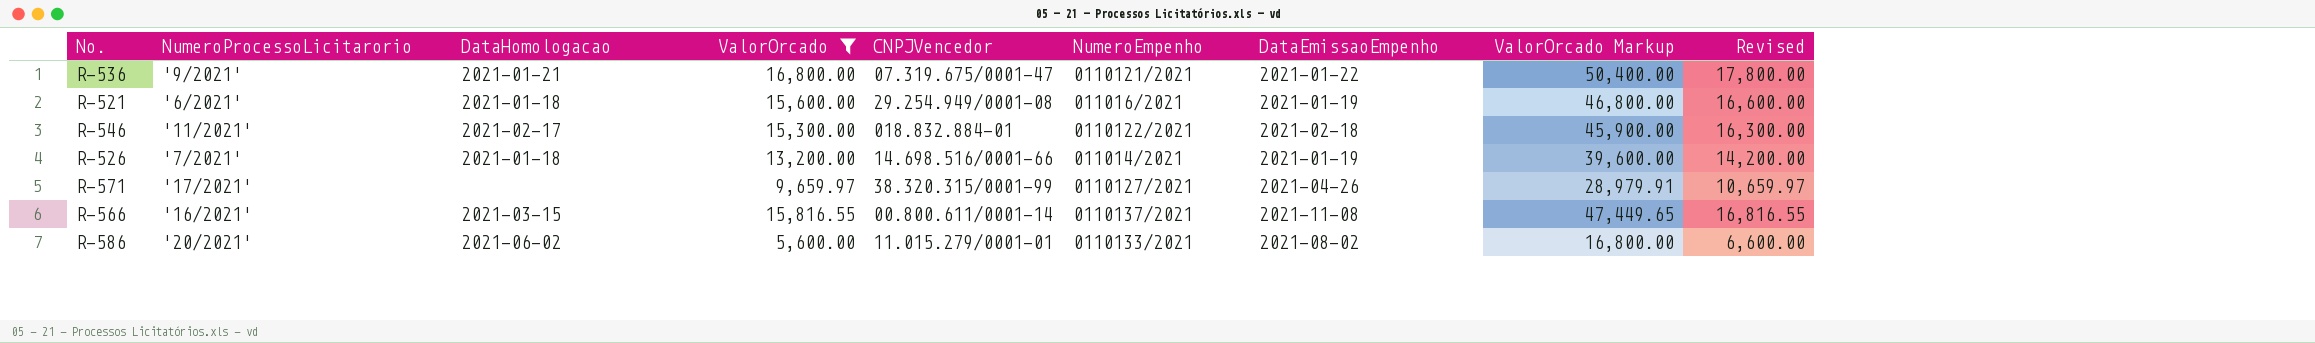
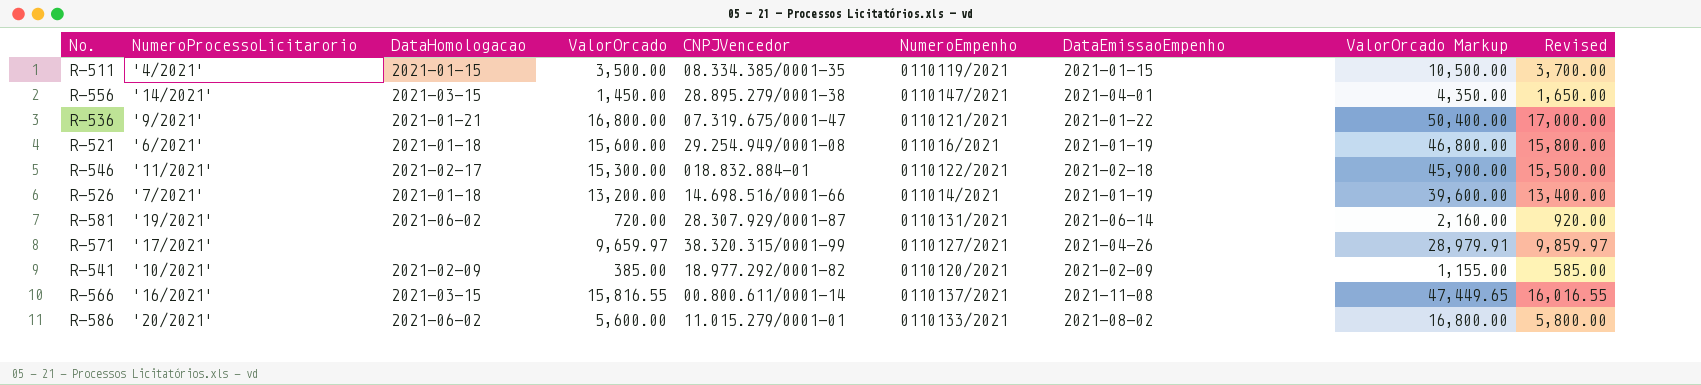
filter: ValorOrcado >= 5,600.00 -> none
column Revised | formula: [ValorOrcado] + 1000 -> [ValorOrcado] + 200

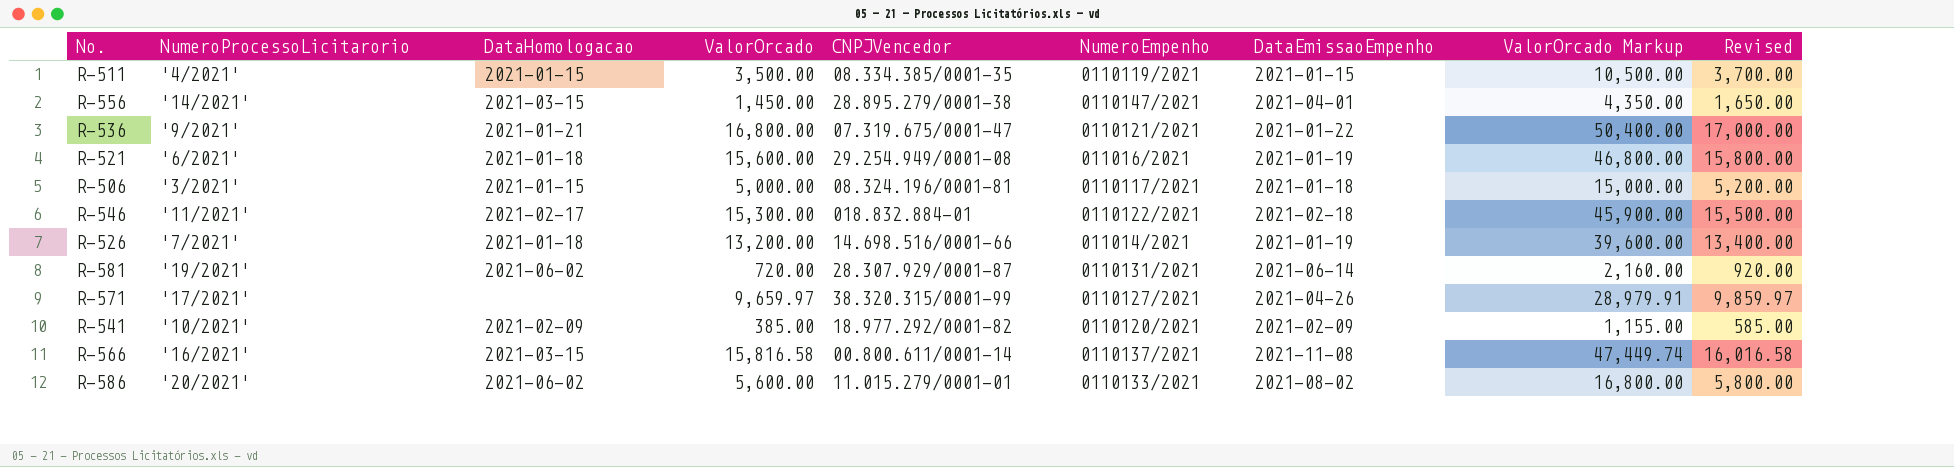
row R-506: none -> '3/2021' | 2021-01-15 | 5,000.00 | 08.324.196/0001-81 | 0110117/2021 | 2021-01-18 | 15,000.00 | 5,200.00
R-566 | ValorOrcado: 15,816.55 -> 15,816.58
R-566 | ValorOrcado Markup: 47,449.65 -> 47,449.74
R-566 | Revised: 16,016.55 -> 16,016.58

